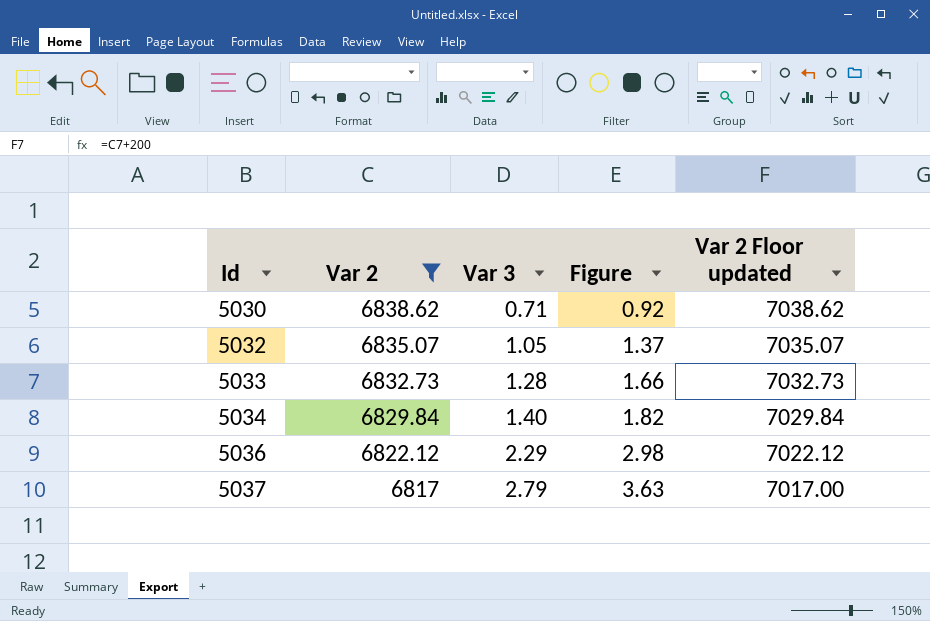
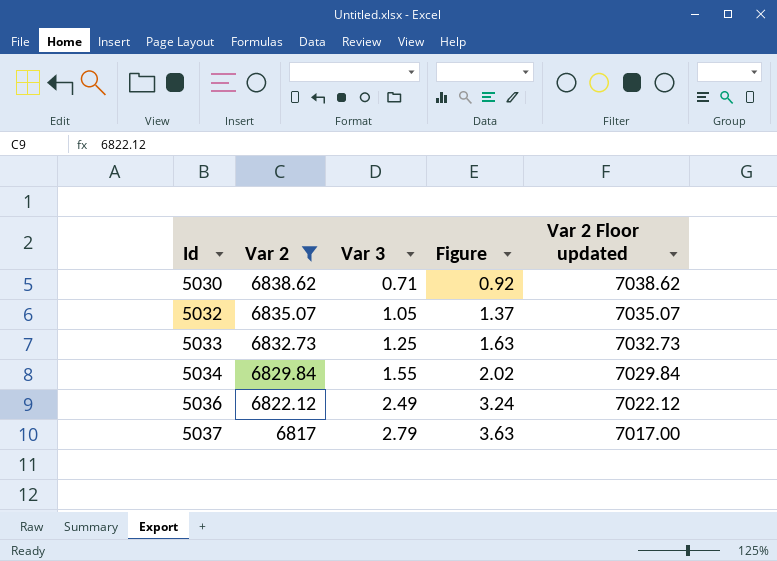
5033 | Var 3: 1.28 -> 1.25
5033 | Figure: 1.66 -> 1.63
5034 | Var 3: 1.40 -> 1.55
5034 | Figure: 1.82 -> 2.02
5036 | Var 3: 2.29 -> 2.49
5036 | Figure: 2.98 -> 3.24

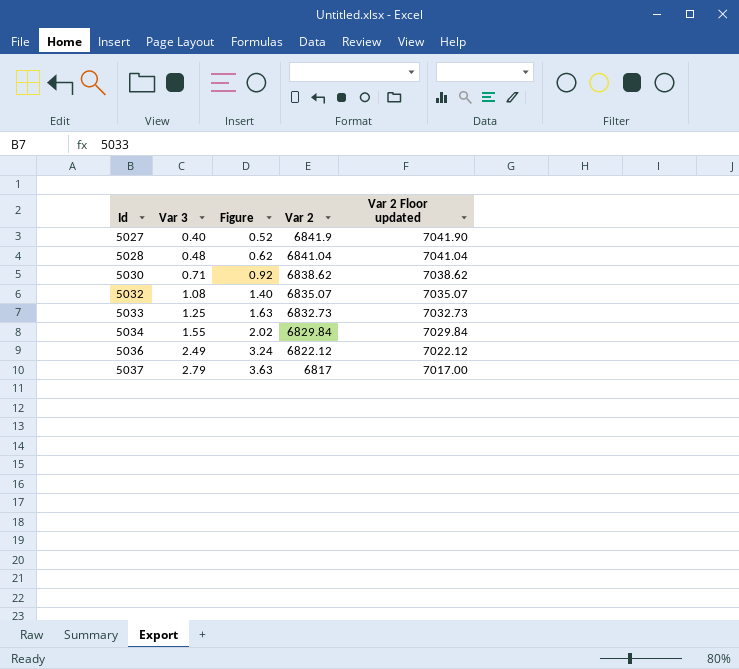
filter: Var 2 <= 6838.62 -> none
column Var 2 | position: 2 -> 4
5032 | Var 3: 1.05 -> 1.08
5032 | Figure: 1.37 -> 1.40

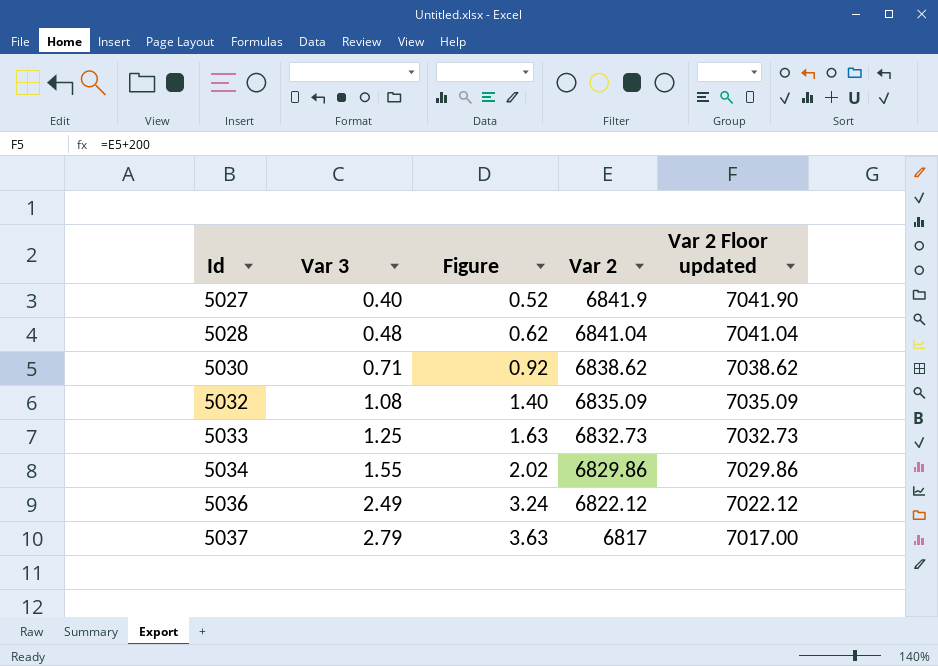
5032 | Var 2: 6835.07 -> 6835.09
5032 | Var 2 Floor updated: 7035.07 -> 7035.09
5034 | Var 2: 6829.84 -> 6829.86
5034 | Var 2 Floor updated: 7029.84 -> 7029.86

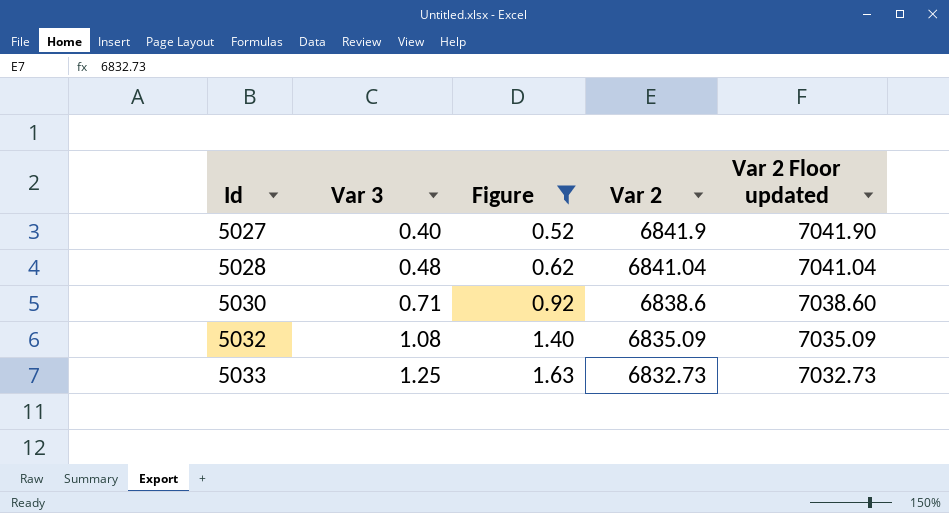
filter: none -> Figure <= 1.63
5030 | Var 2: 6838.62 -> 6838.6
5030 | Var 2 Floor updated: 7038.62 -> 7038.60

